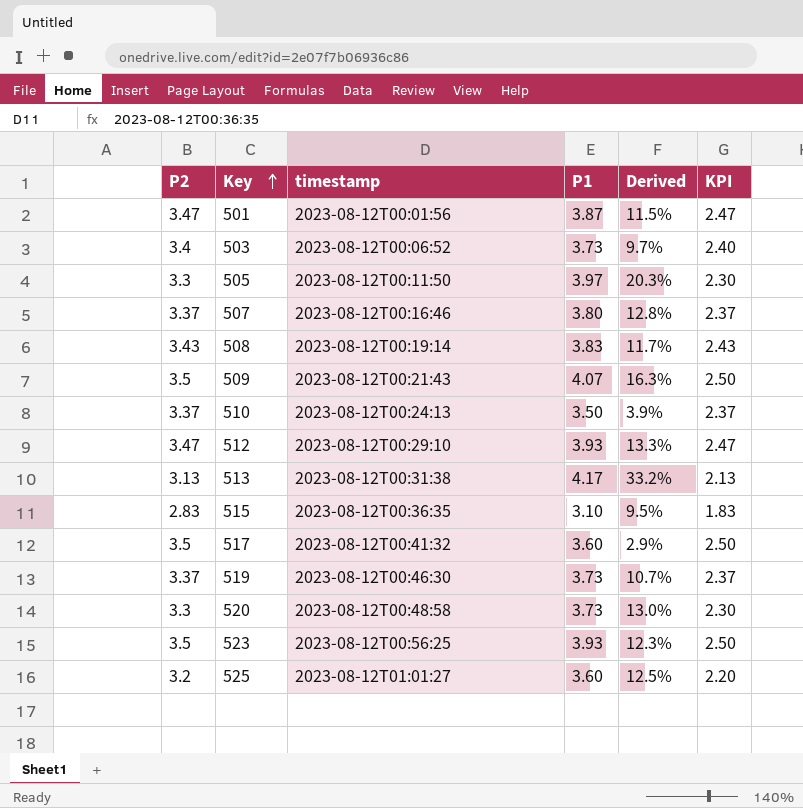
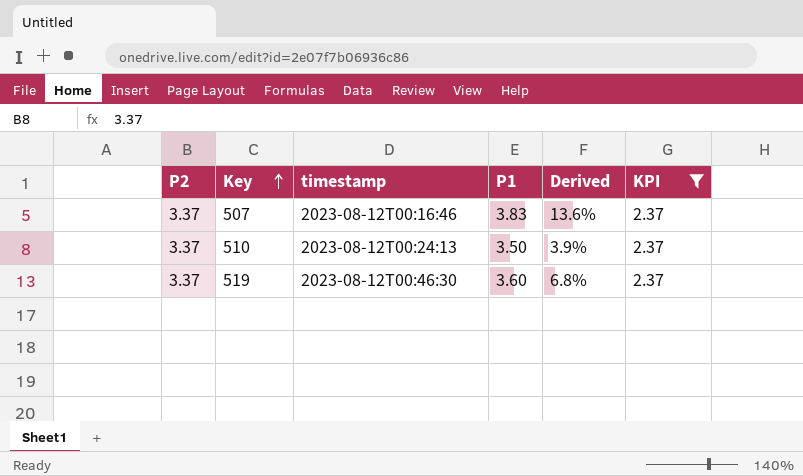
filter: none -> KPI = 2.37
507 | P1: 3.80 -> 3.83
507 | Derived: 12.8% -> 13.6%
519 | P1: 3.73 -> 3.60
519 | Derived: 10.7% -> 6.8%

